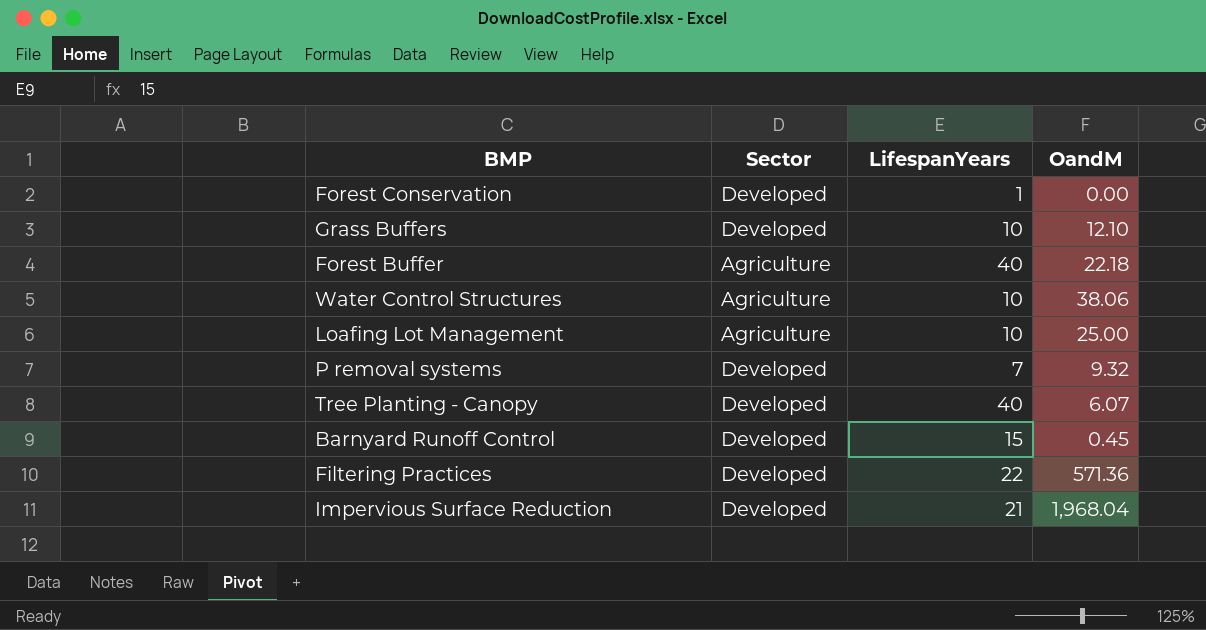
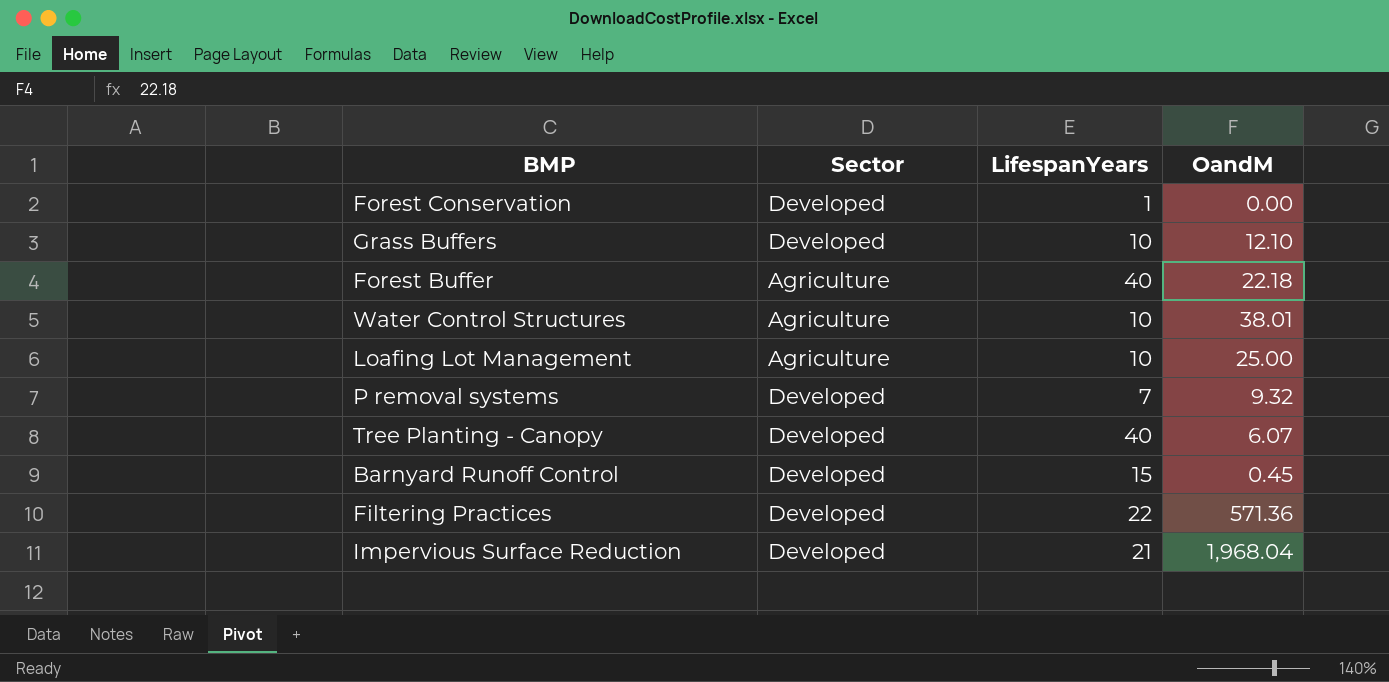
Water Control Structures | OandM: 38.06 -> 38.01

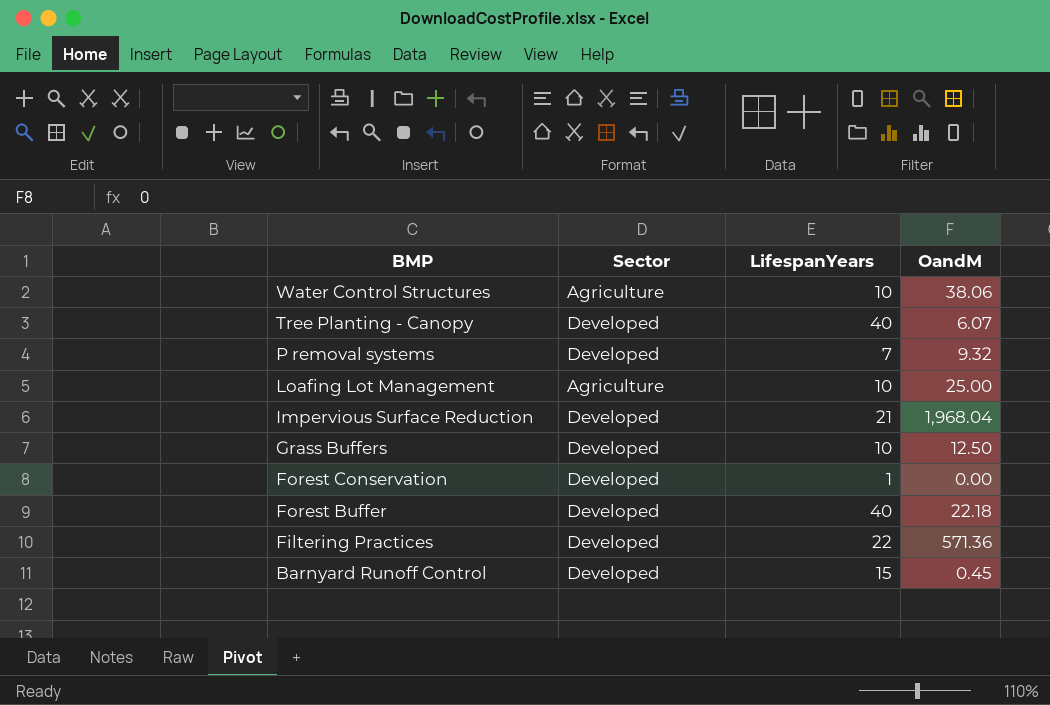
row order: none -> BMP descending
Water Control Structures | OandM: 38.01 -> 38.06
Grass Buffers | OandM: 12.10 -> 12.50
Forest Buffer | Sector: Agriculture -> Developed

